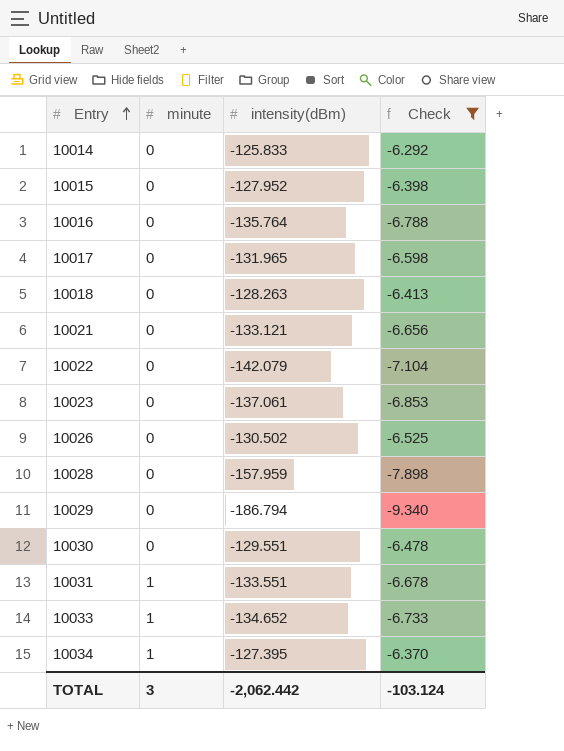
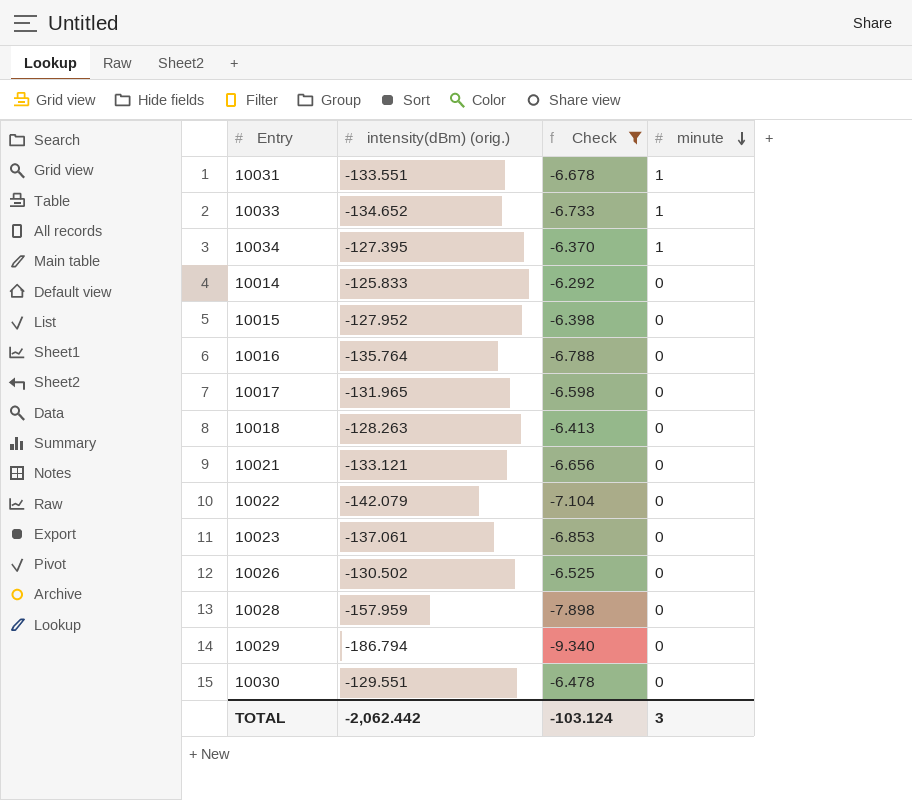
row order: Entry ascending -> minute descending
column name: intensity(dBm) -> intensity(dBm) (orig.)
column minute | position: 2 -> 4

